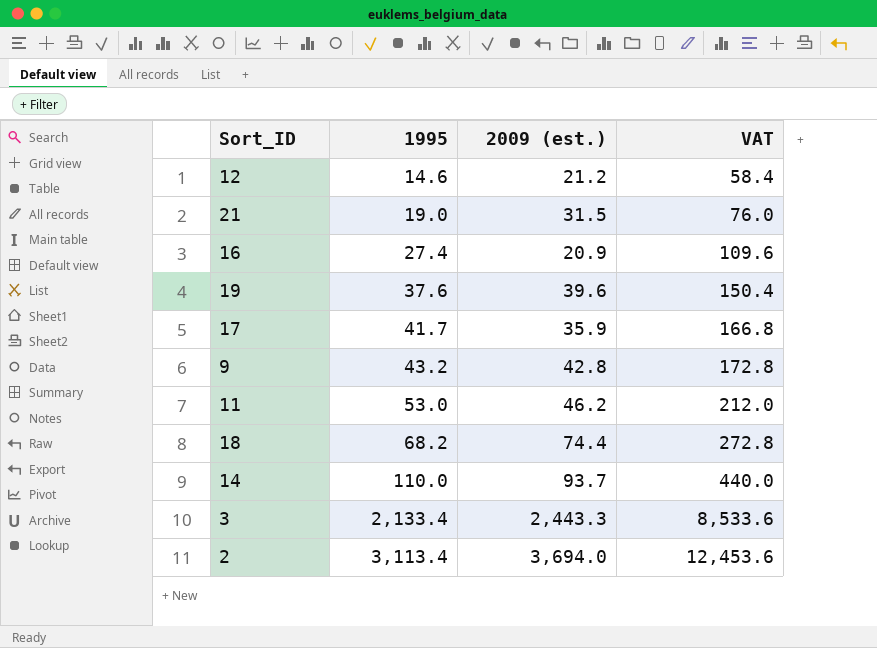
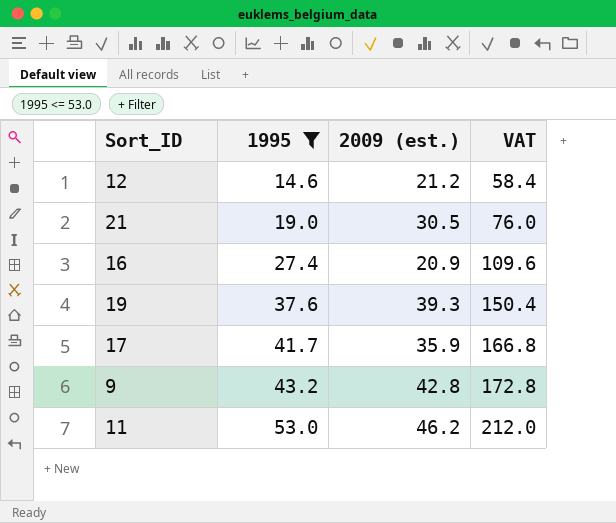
filter: none -> 1995 <= 53.0
21 | 2009 (est.): 31.5 -> 30.5
19 | 2009 (est.): 39.6 -> 39.3

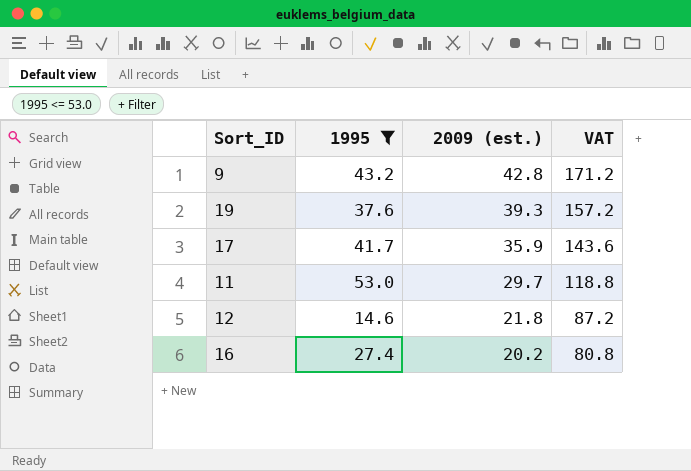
row order: 1995 ascending -> 2009 (est.) descending
column VAT | formula: [1995] * 4 -> [2009 (est.)] * 4
row 21: 19.0 | 30.5 | 76.0 -> none
11 | 2009 (est.): 46.2 -> 29.7
12 | 2009 (est.): 21.2 -> 21.8
16 | 2009 (est.): 20.9 -> 20.2

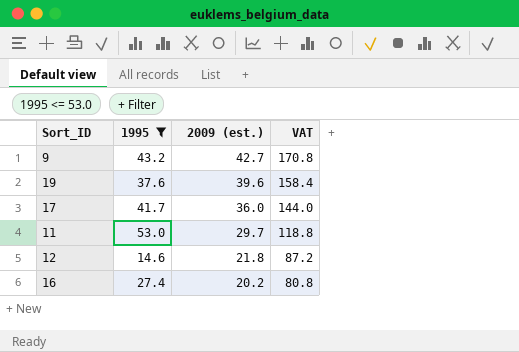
9 | 2009 (est.): 42.8 -> 42.7
9 | VAT: 171.2 -> 170.8
19 | 2009 (est.): 39.3 -> 39.6
19 | VAT: 157.2 -> 158.4
17 | 2009 (est.): 35.9 -> 36.0
17 | VAT: 143.6 -> 144.0

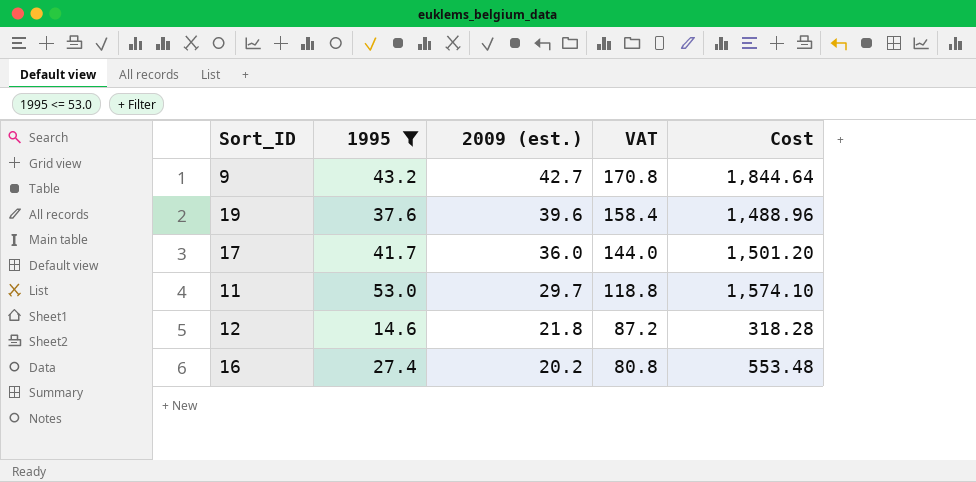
column Cost | formula: none -> [1995] * [2009 (est.)]

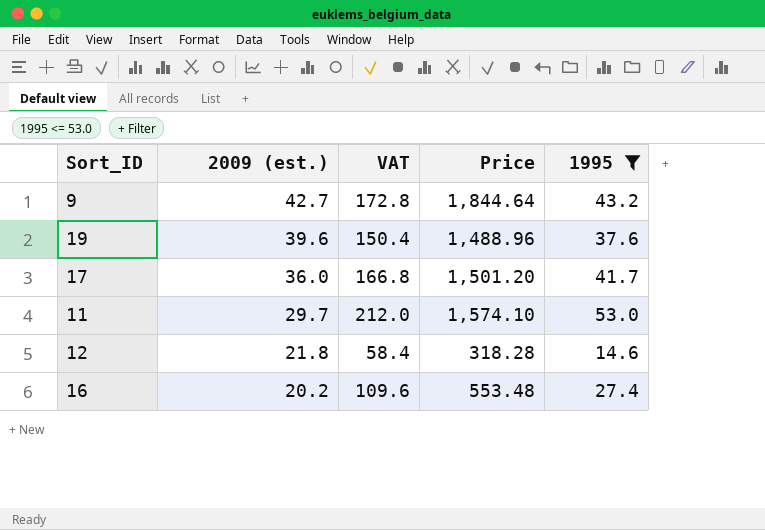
column VAT | formula: [2009 (est.)] * 4 -> [1995] * 4
column name: Cost -> Price
column 1995 | position: 2 -> 5

